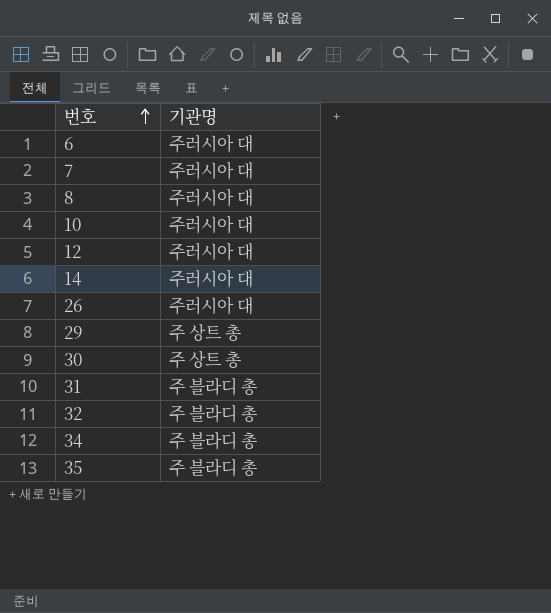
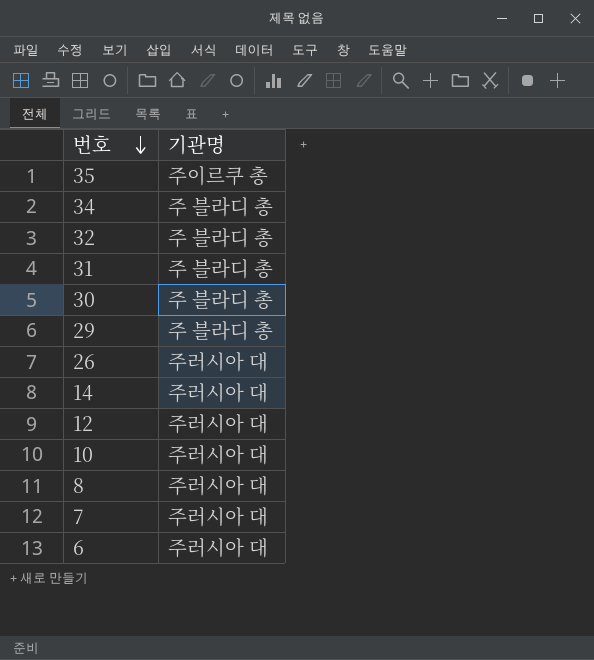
row order: 번호 ascending -> 번호 descending
35 | 기관명: 주 블라디 총 -> 주이르쿠 총
30 | 기관명: 주 상트 총 -> 주 블라디 총
29 | 기관명: 주 상트 총 -> 주 블라디 총

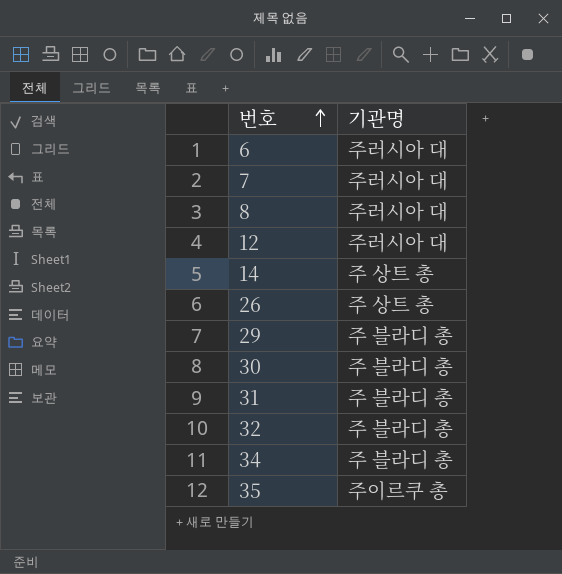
row order: 번호 descending -> 번호 ascending
row 10: 주러시아 대 -> none
14 | 기관명: 주러시아 대 -> 주 상트 총
26 | 기관명: 주러시아 대 -> 주 상트 총

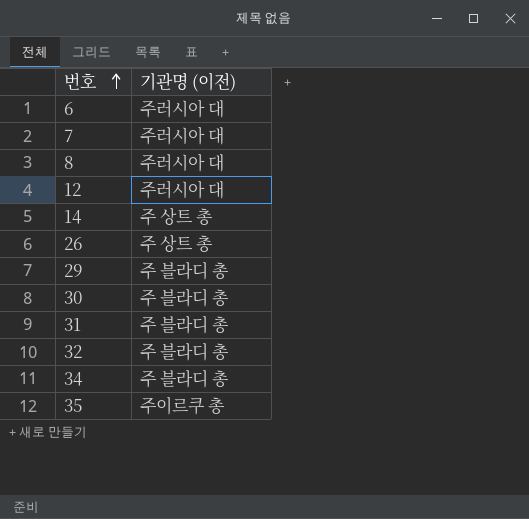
column name: 기관명 -> 기관명 (이전)

